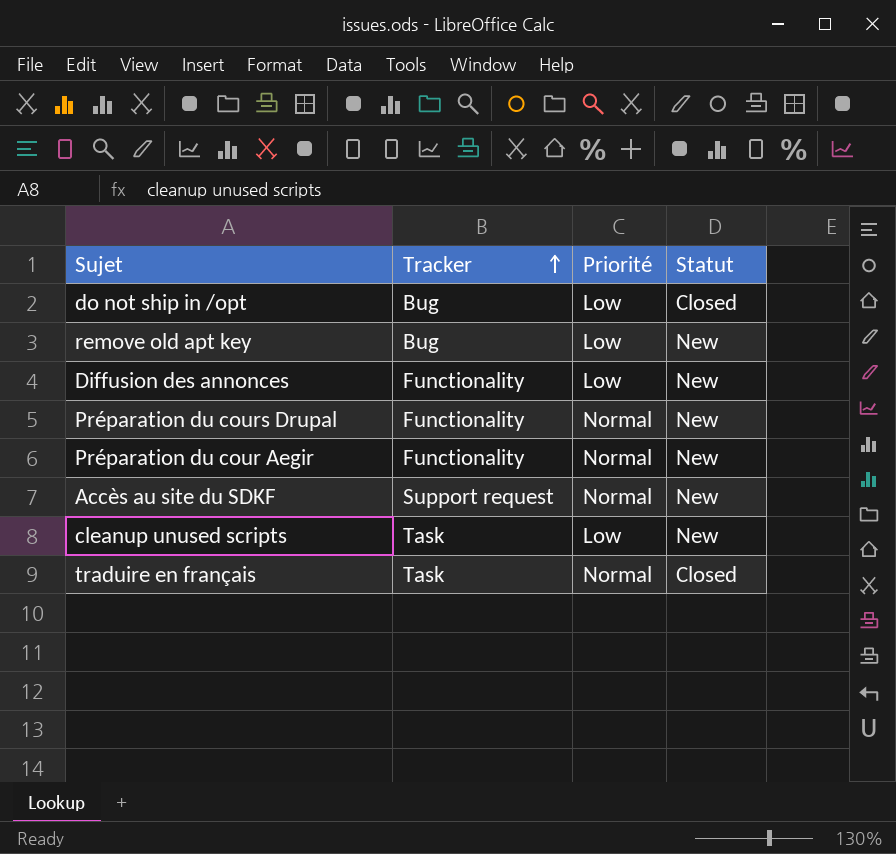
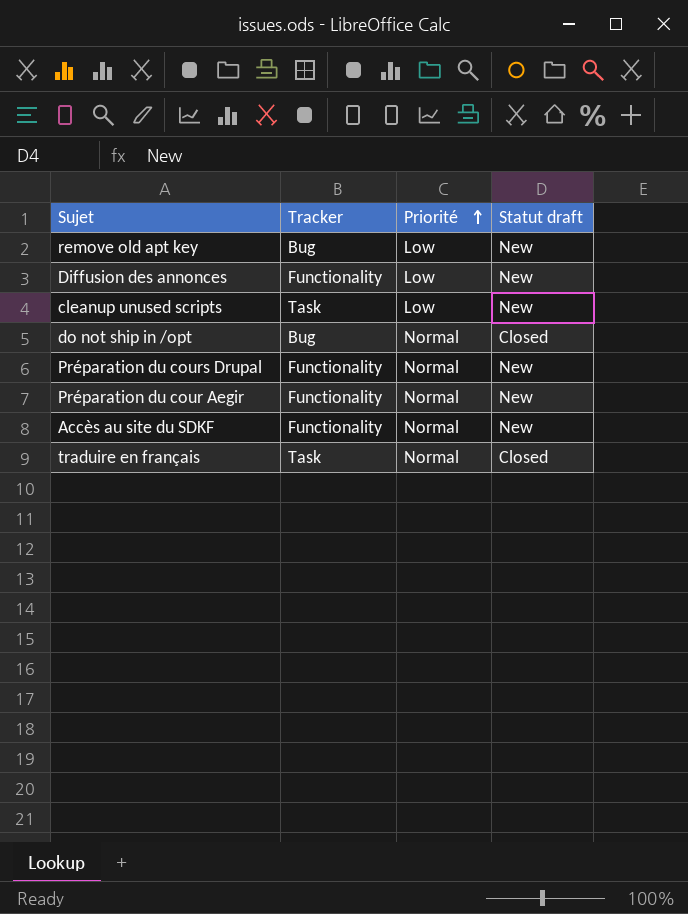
row order: Tracker ascending -> Priorité ascending
column name: Statut -> Statut draft
do not ship in /opt | Priorité: Low -> Normal
Accès au site du SDKF | Tracker: Support request -> Functionality

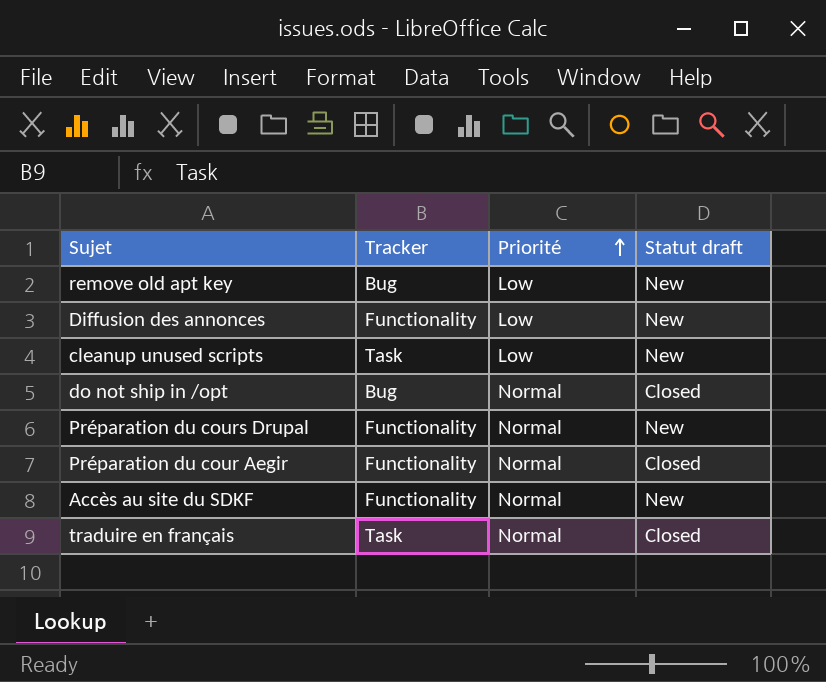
Préparation du cour Aegir | Statut draft: New -> Closed

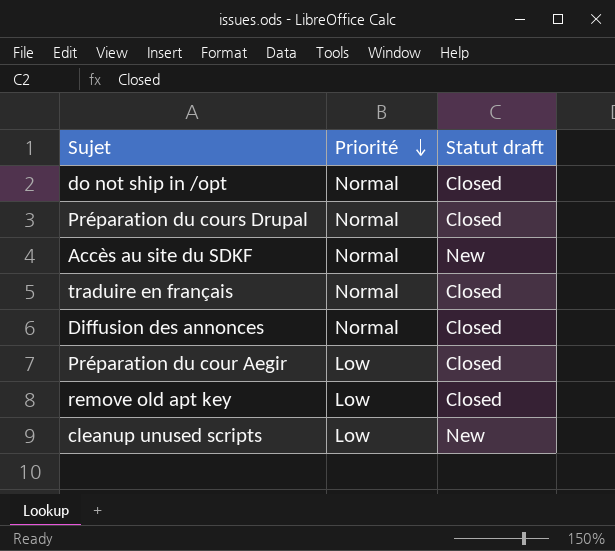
row order: Priorité ascending -> Priorité descending
column Tracker | position: 2 -> none
Préparation du cours Drupal | Statut draft: New -> Closed
Diffusion des annonces | Priorité: Low -> Normal
Diffusion des annonces | Statut draft: New -> Closed
Préparation du cour Aegir | Priorité: Normal -> Low
remove old apt key | Statut draft: New -> Closed

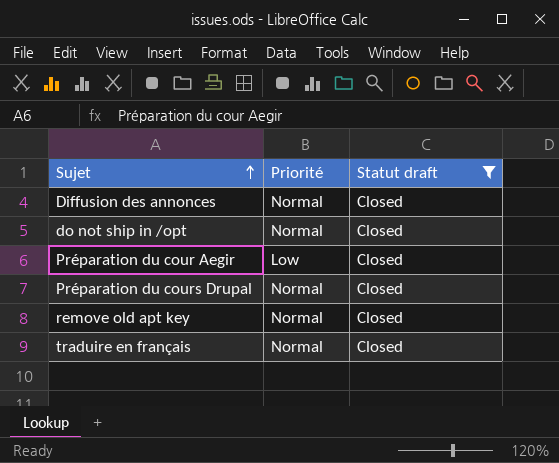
filter: none -> Statut draft = Closed
row order: Priorité descending -> Sujet ascending
remove old apt key | Priorité: Low -> Normal

